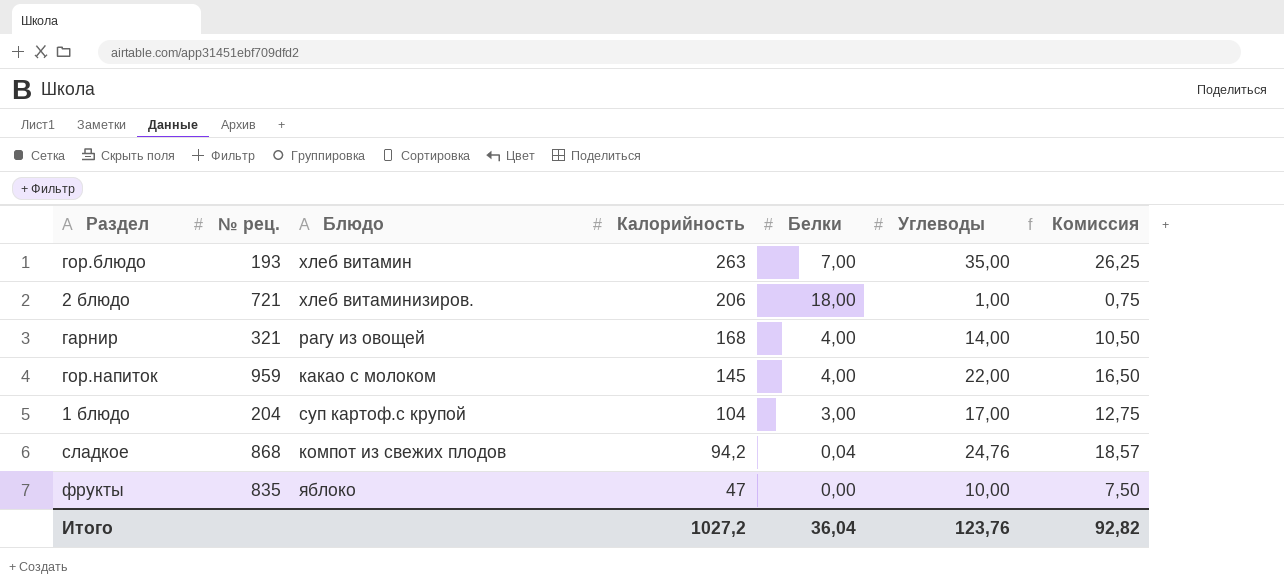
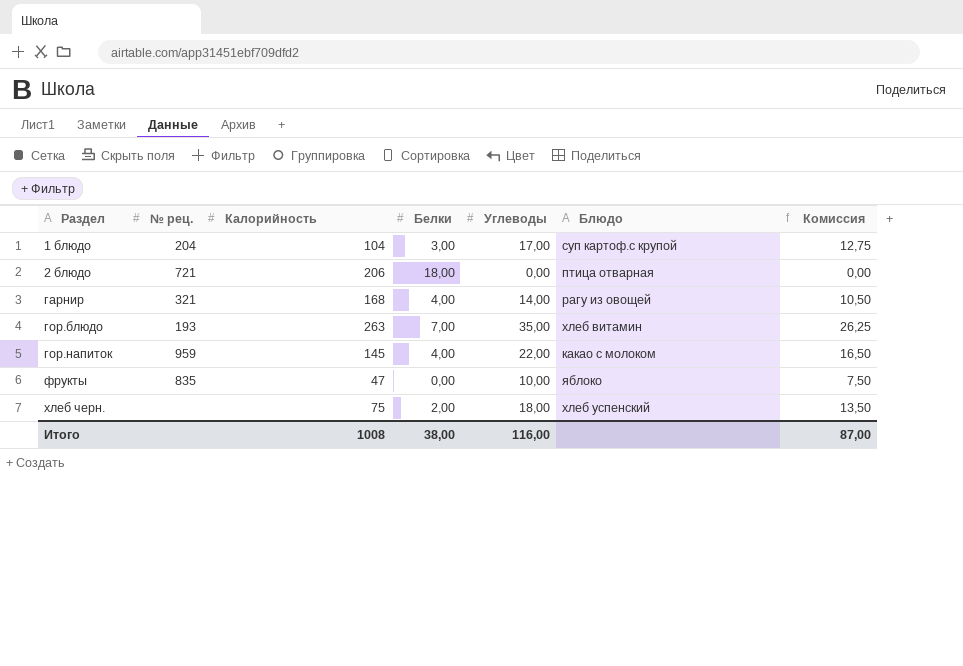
row order: Калорийность descending -> Раздел ascending
column Блюдо | position: 3 -> 6
row сладкое: 868 | компот из свежих плодов | 94,2 | 0,04 | 24,76 | 18,57 -> none
2 блюдо | Углеводы: 1,00 -> 0,00
2 блюдо | Блюдо: хлеб витаминизиров. -> птица отварная
2 блюдо | Комиссия: 0,75 -> 0,00
row хлеб черн.: none -> none | 75 | 2,00 | 18,00 | хлеб успенский | 13,50
Итого | Калорийность: 1027,2 -> 1008
Итого | Белки: 36,04 -> 38,00
Итого | Углеводы: 123,76 -> 116,00
Итого | Комиссия: 92,82 -> 87,00

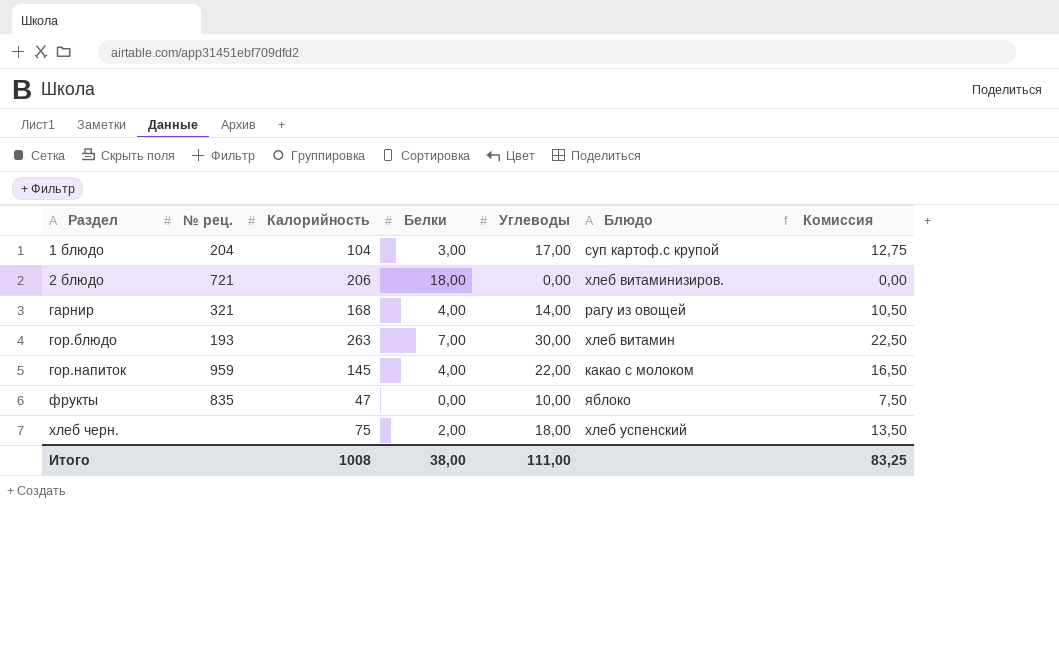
2 блюдо | Блюдо: птица отварная -> хлеб витаминизиров.
гор.блюдо | Углеводы: 35,00 -> 30,00
гор.блюдо | Комиссия: 26,25 -> 22,50
Итого | Углеводы: 116,00 -> 111,00
Итого | Комиссия: 87,00 -> 83,25

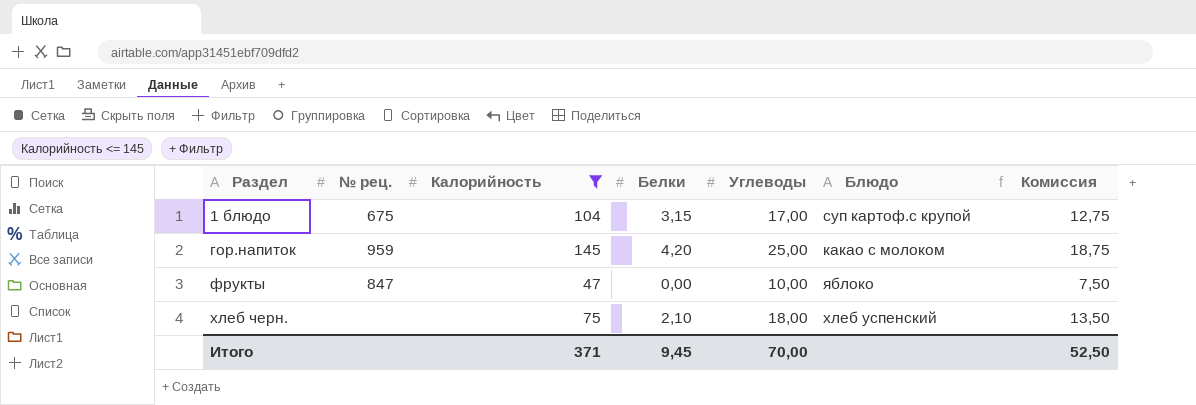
filter: none -> Калорийность <= 145
1 блюдо | № рец.: 204 -> 675
1 блюдо | Белки: 3,00 -> 3,15
гор.напиток | Белки: 4,00 -> 4,20
гор.напиток | Углеводы: 22,00 -> 25,00
гор.напиток | Комиссия: 16,50 -> 18,75
фрукты | № рец.: 835 -> 847
хлеб черн. | Белки: 2,00 -> 2,10
Итого | Калорийность: 1008 -> 371
Итого | Белки: 38,00 -> 9,45
Итого | Углеводы: 111,00 -> 70,00
Итого | Комиссия: 83,25 -> 52,50

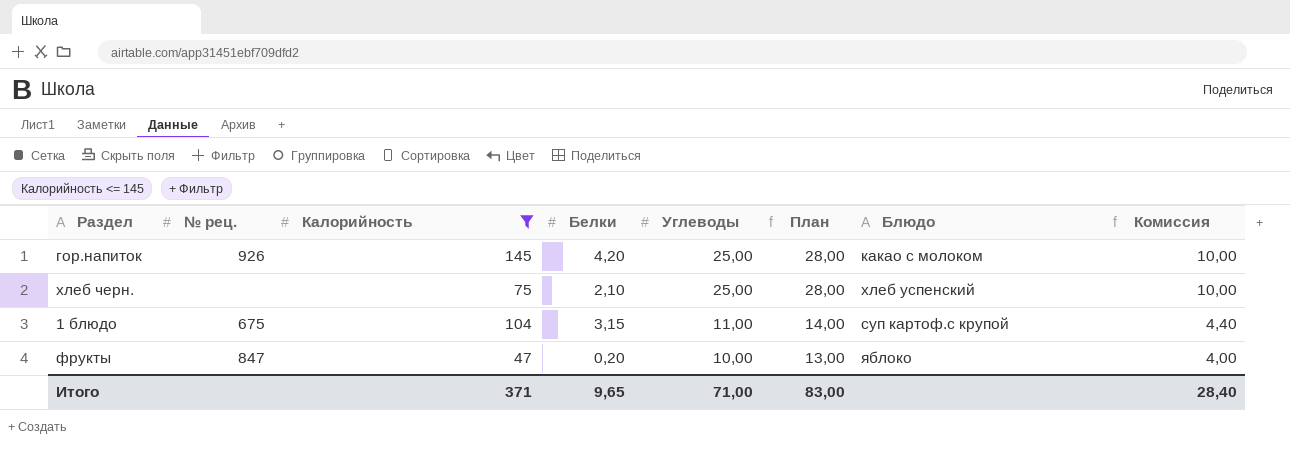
row order: Раздел ascending -> Углеводы descending
column План | formula: none -> [Углеводы] + 3
column Комиссия | formula: [Углеводы] * 0,75 -> [Углеводы] * 0,4
гор.напиток | № рец.: 959 -> 926
хлеб черн. | Углеводы: 18,00 -> 25,00
1 блюдо | Углеводы: 17,00 -> 11,00
фрукты | Белки: 0,00 -> 0,20
Итого | Белки: 9,45 -> 9,65
Итого | Углеводы: 70,00 -> 71,00
Итого | Комиссия: 52,50 -> 28,40

